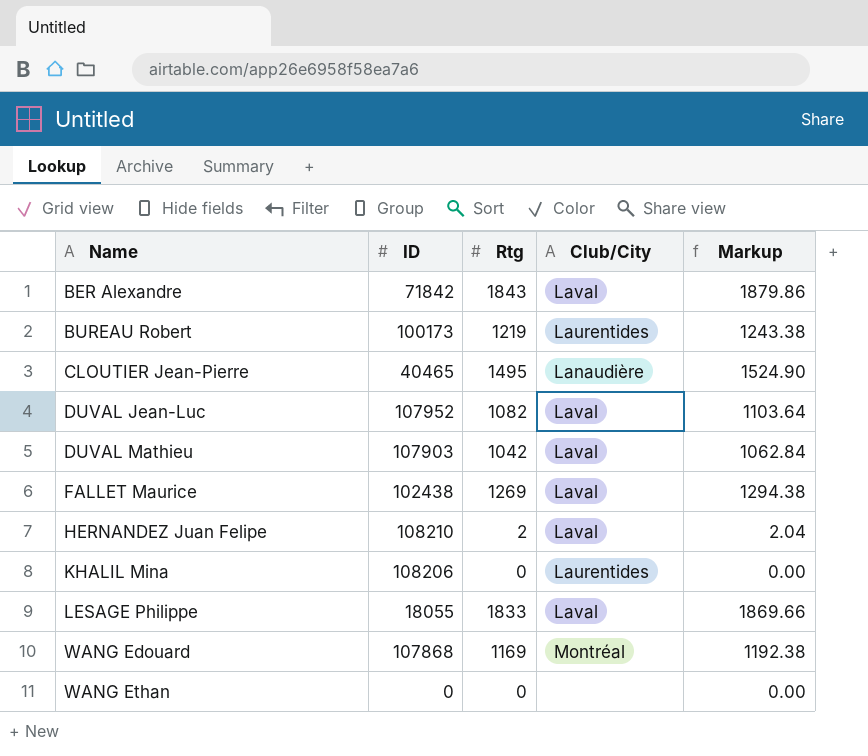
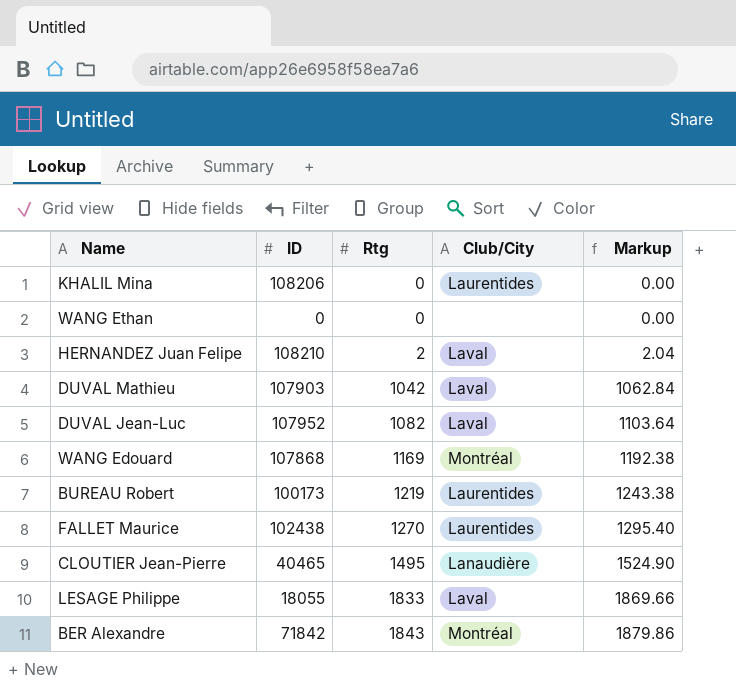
row order: Name ascending -> Rtg ascending
FALLET Maurice | Rtg: 1269 -> 1270
FALLET Maurice | Club/City: Laval -> Laurentides
FALLET Maurice | Markup: 1294.38 -> 1295.40
BER Alexandre | Club/City: Laval -> Montréal

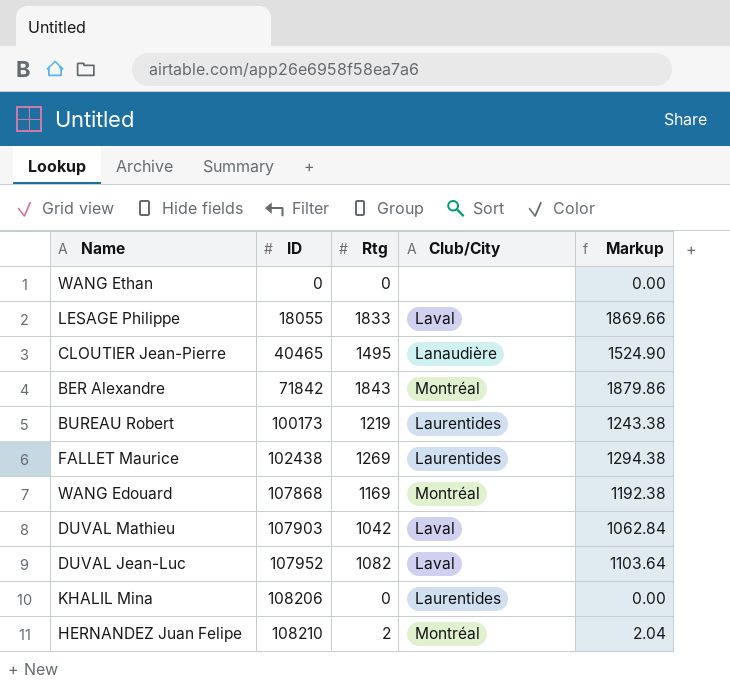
row order: Rtg ascending -> ID ascending
FALLET Maurice | Rtg: 1270 -> 1269
FALLET Maurice | Markup: 1295.40 -> 1294.38
HERNANDEZ Juan Felipe | Club/City: Laval -> Montréal

